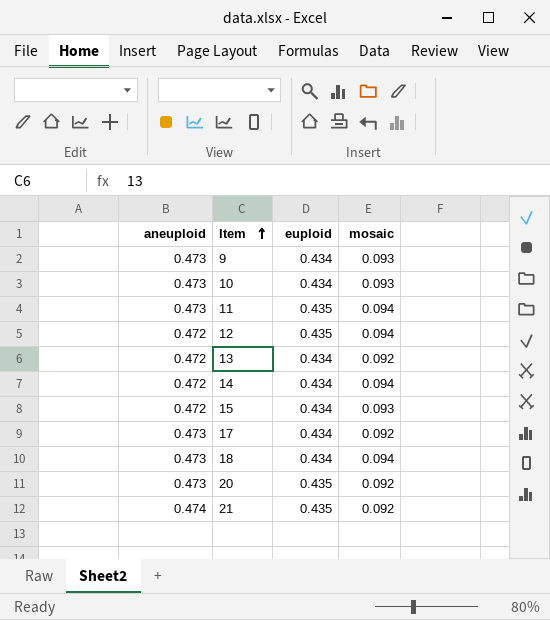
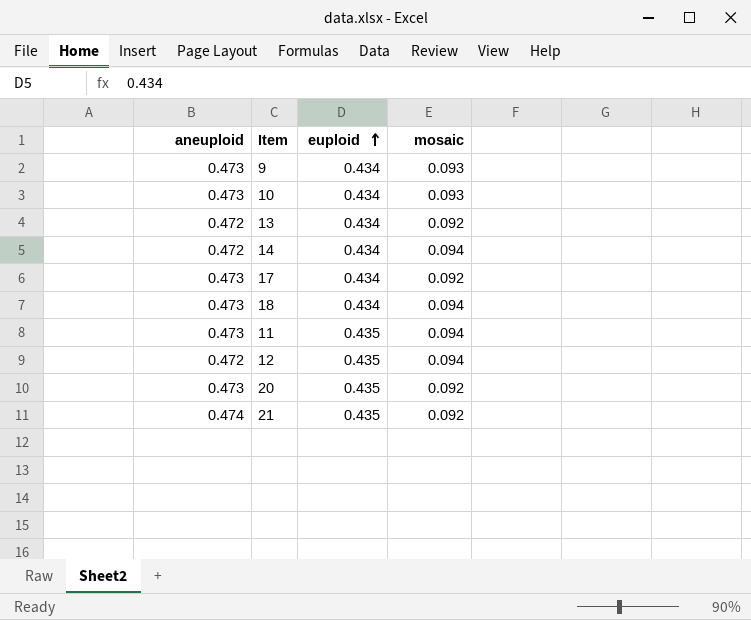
row order: Item ascending -> euploid ascending
row 15: 0.472 | 0.434 | 0.093 -> none

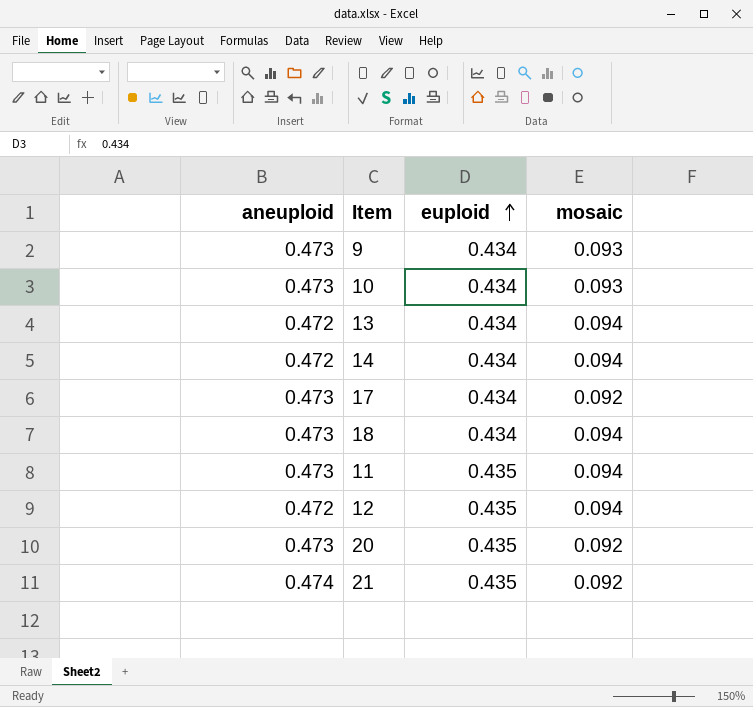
13 | mosaic: 0.092 -> 0.094

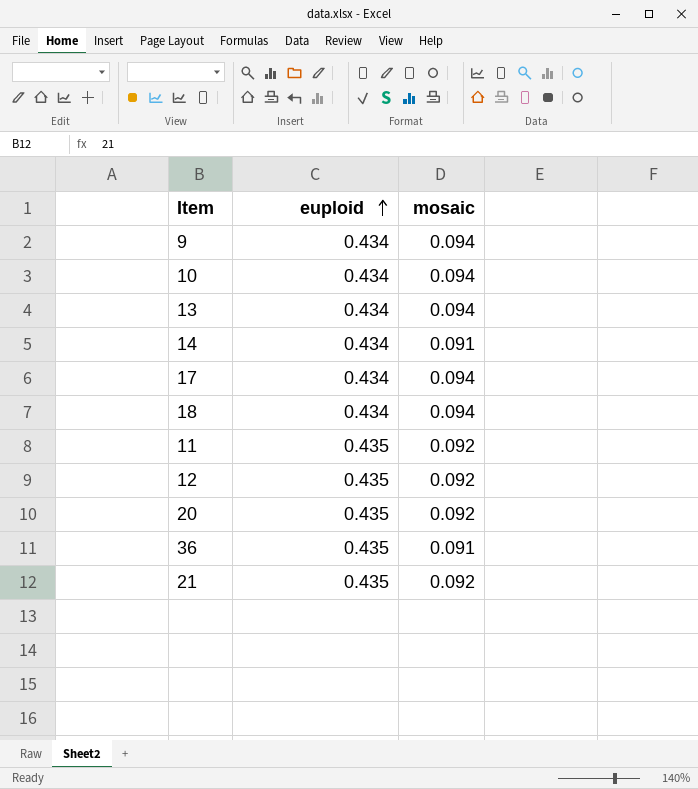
column aneuploid | position: 1 -> none
9 | mosaic: 0.093 -> 0.094
10 | mosaic: 0.093 -> 0.094
14 | mosaic: 0.094 -> 0.091
17 | mosaic: 0.092 -> 0.094
11 | mosaic: 0.094 -> 0.092
12 | mosaic: 0.094 -> 0.092
row 36: none -> 0.435 | 0.091

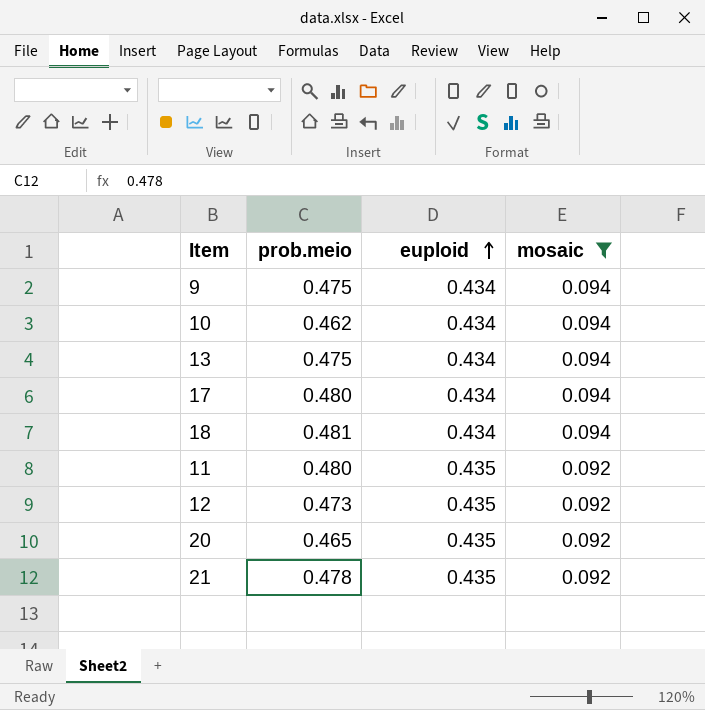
filter: none -> mosaic != 0.091
column prob.meio | position: none -> 2

